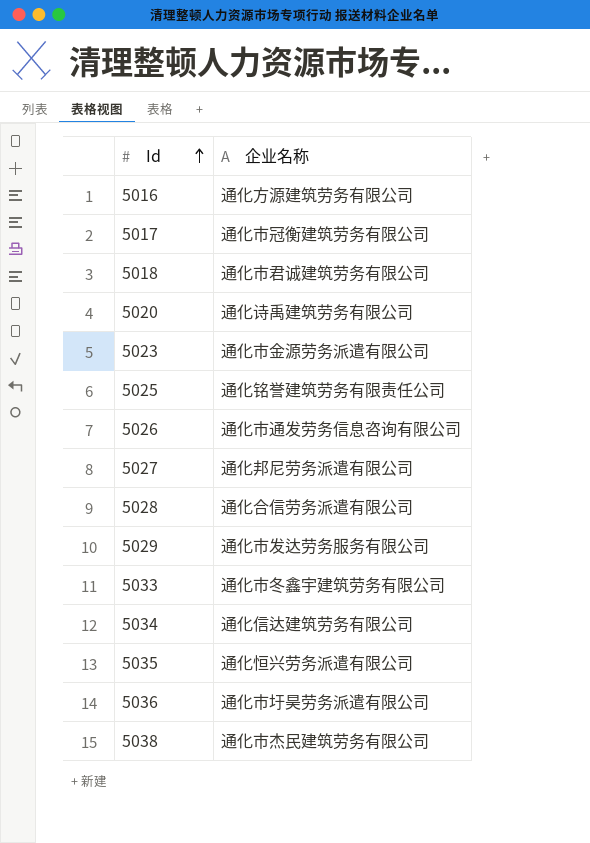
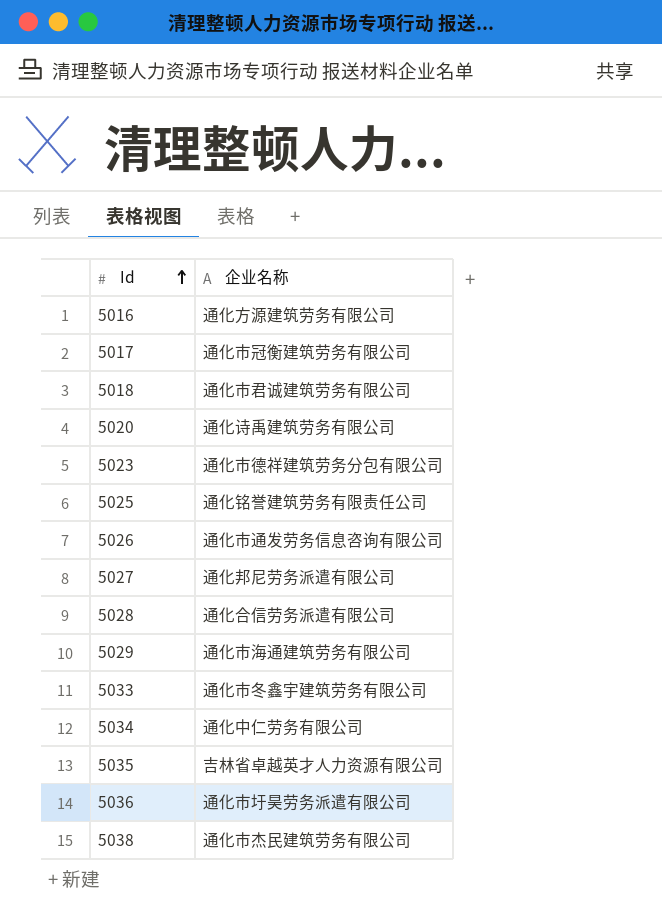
5023 | 企业名称: 通化市金源劳务派遣有限公司 -> 通化市德祥建筑劳务分包有限公司
5029 | 企业名称: 通化市发达劳务服务有限公司 -> 通化市海通建筑劳务有限公司
5034 | 企业名称: 通化信达建筑劳务有限公司 -> 通化中仁劳务有限公司
5035 | 企业名称: 通化恒兴劳务派遣有限公司 -> 吉林省卓越英才人力资源有限公司

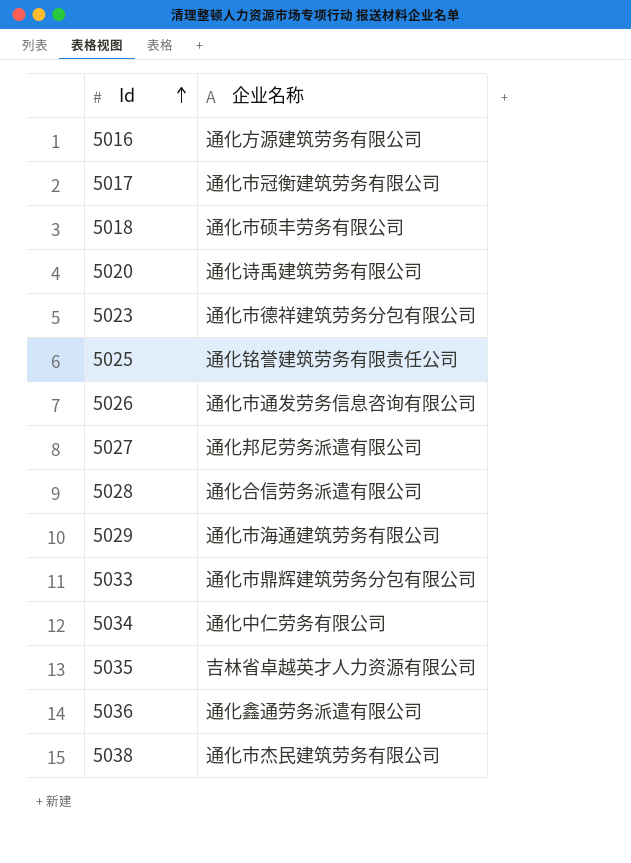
5018 | 企业名称: 通化市君诚建筑劳务有限公司 -> 通化市硕丰劳务有限公司
5033 | 企业名称: 通化市冬鑫宇建筑劳务有限公司 -> 通化市鼎辉建筑劳务分包有限公司
5036 | 企业名称: 通化市圩昊劳务派遣有限公司 -> 通化鑫通劳务派遣有限公司

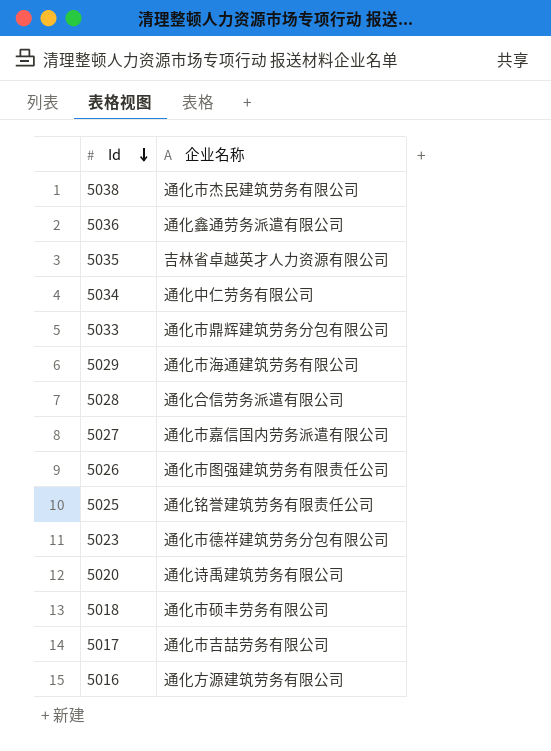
row order: Id ascending -> Id descending
5027 | 企业名称: 通化邦尼劳务派遣有限公司 -> 通化市嘉信国内劳务派遣有限公司
5026 | 企业名称: 通化市通发劳务信息咨询有限公司 -> 通化市图强建筑劳务有限责任公司
5017 | 企业名称: 通化市冠衡建筑劳务有限公司 -> 通化市吉喆劳务有限公司

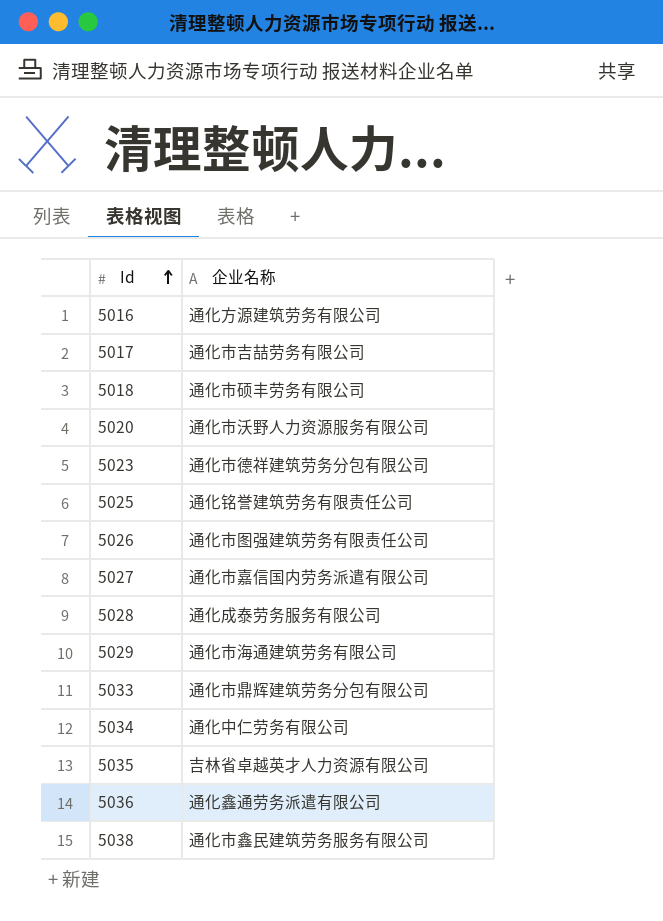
row order: Id descending -> Id ascending
5020 | 企业名称: 通化诗禹建筑劳务有限公司 -> 通化市沃野人力资源服务有限公司
5028 | 企业名称: 通化合信劳务派遣有限公司 -> 通化成泰劳务服务有限公司
5038 | 企业名称: 通化市杰民建筑劳务有限公司 -> 通化市鑫民建筑劳务服务有限公司

